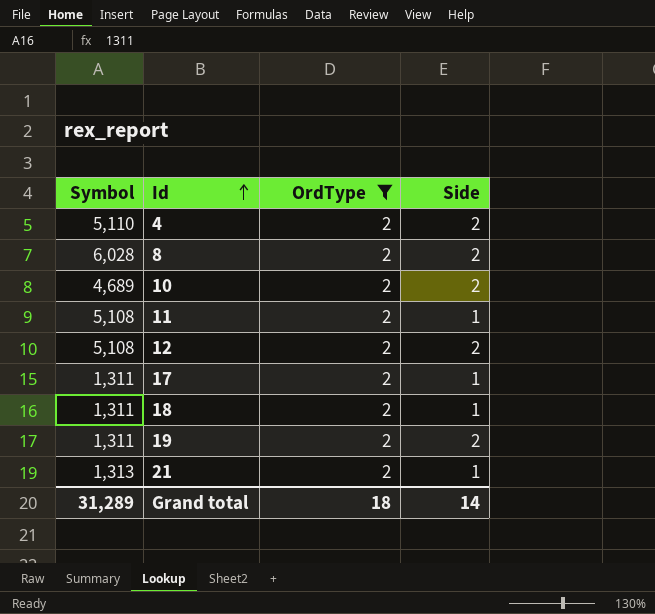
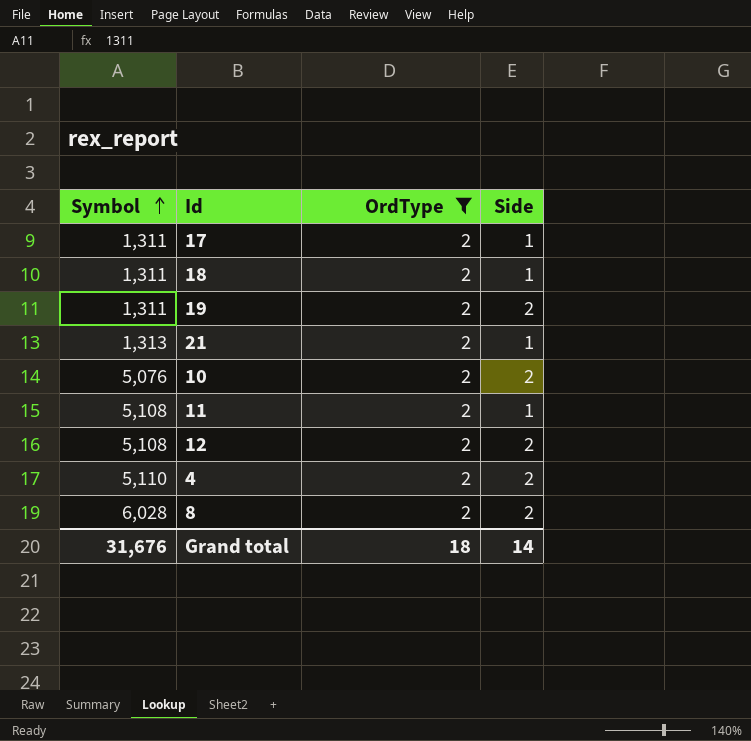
row order: Id ascending -> Symbol ascending
10 | Symbol: 4,689 -> 5,076
Grand total | Symbol: 31,289 -> 31,676

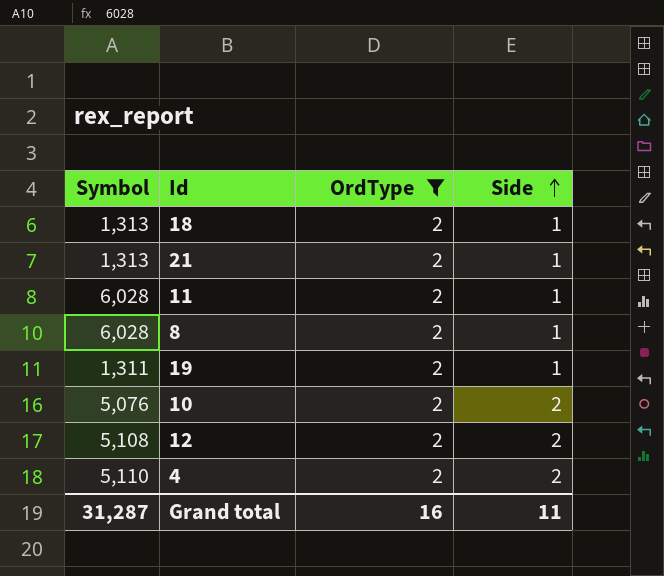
row order: Symbol ascending -> Side ascending
row 17: 1,311 | 2 | 1 -> none
18 | Symbol: 1,311 -> 1,313
11 | Symbol: 5,108 -> 6,028
8 | Side: 2 -> 1
19 | Side: 2 -> 1
Grand total | Symbol: 31,676 -> 31,287
Grand total | OrdType: 18 -> 16
Grand total | Side: 14 -> 11

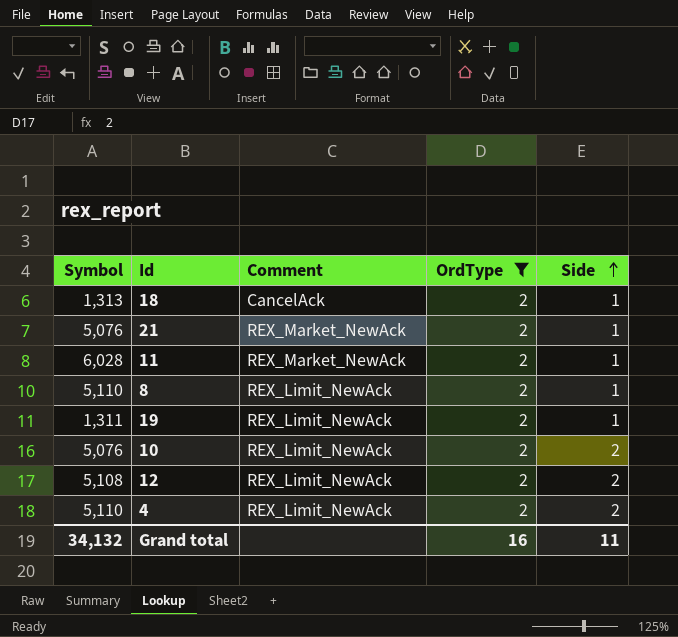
column Comment | position: none -> 3
21 | Symbol: 1,313 -> 5,076
8 | Symbol: 6,028 -> 5,110
Grand total | Symbol: 31,287 -> 34,132

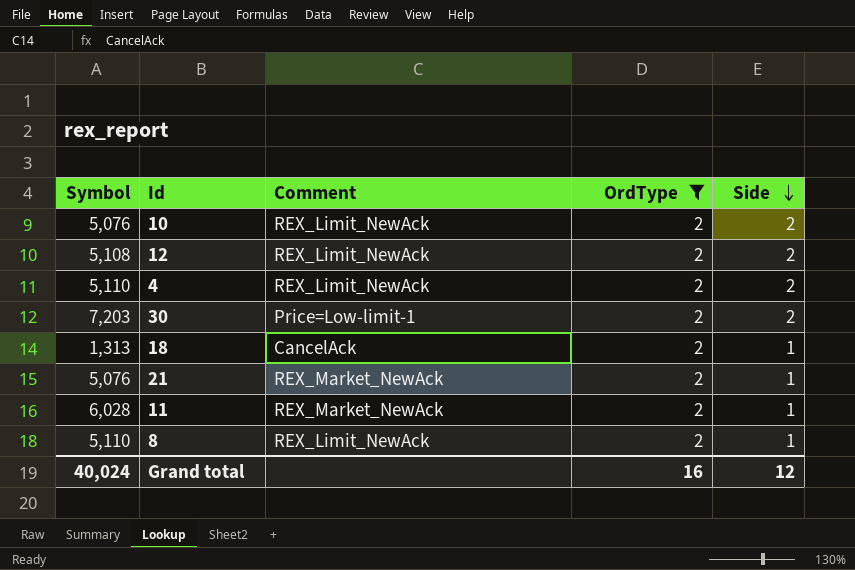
row order: Side ascending -> Side descending
row 19: 1,311 | REX_Limit_NewAck | 2 | 1 -> none
row 30: none -> 7,203 | Price=Low-limit-1 | 2 | 2
Grand total | Symbol: 34,132 -> 40,024
Grand total | Side: 11 -> 12

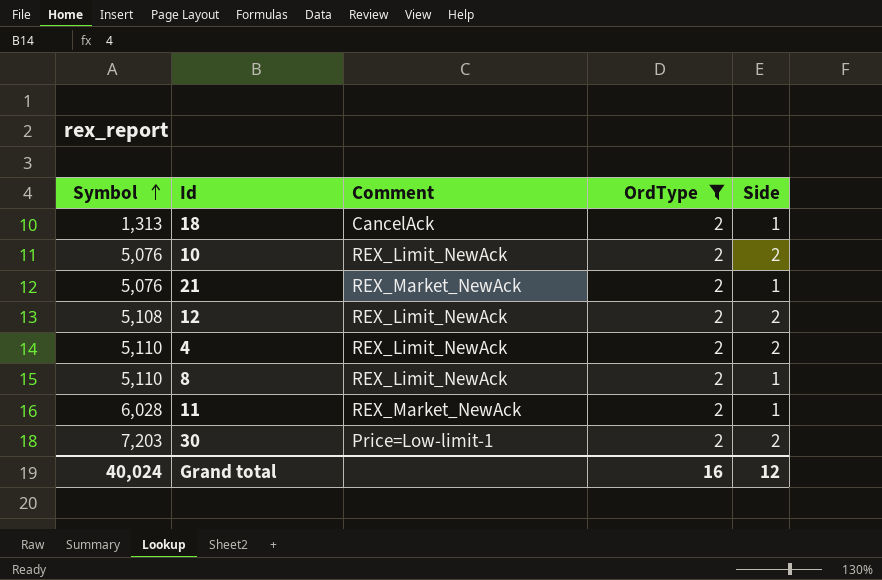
row order: Side descending -> Symbol ascending

